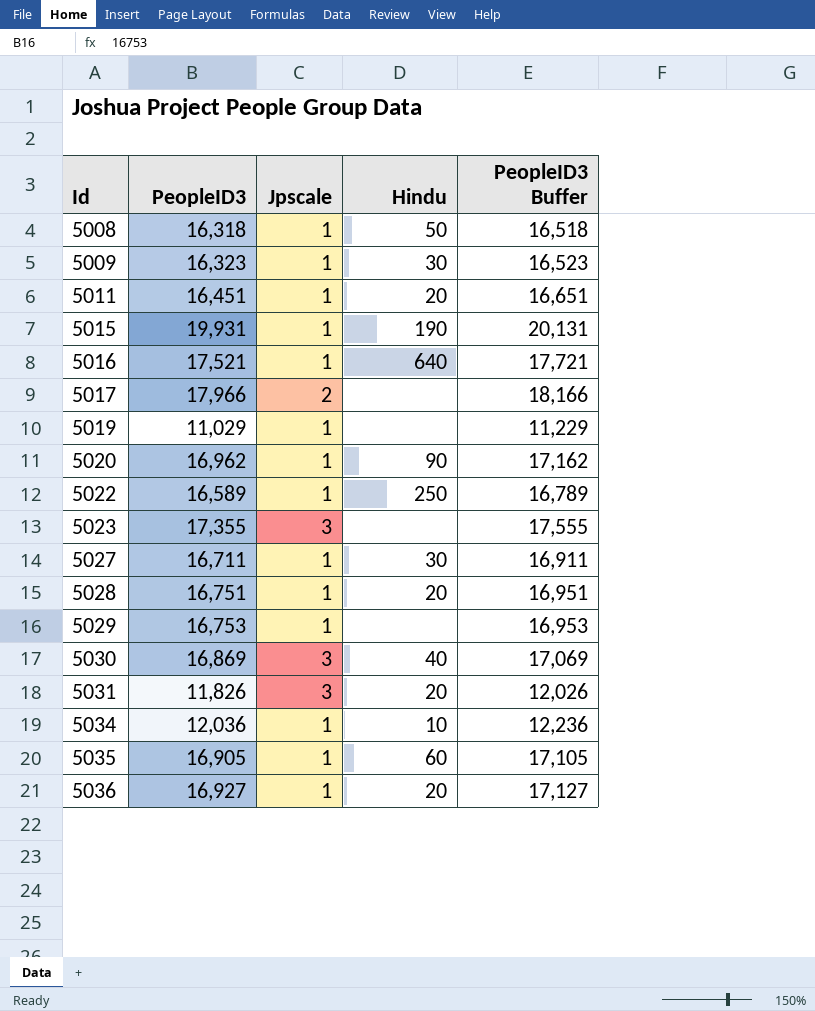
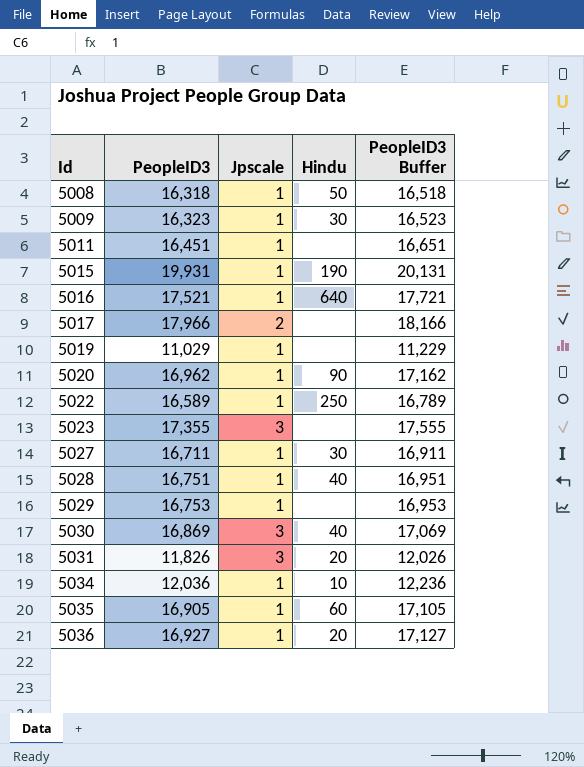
5011 | Hindu: 20 -> none
5028 | Hindu: 20 -> 40

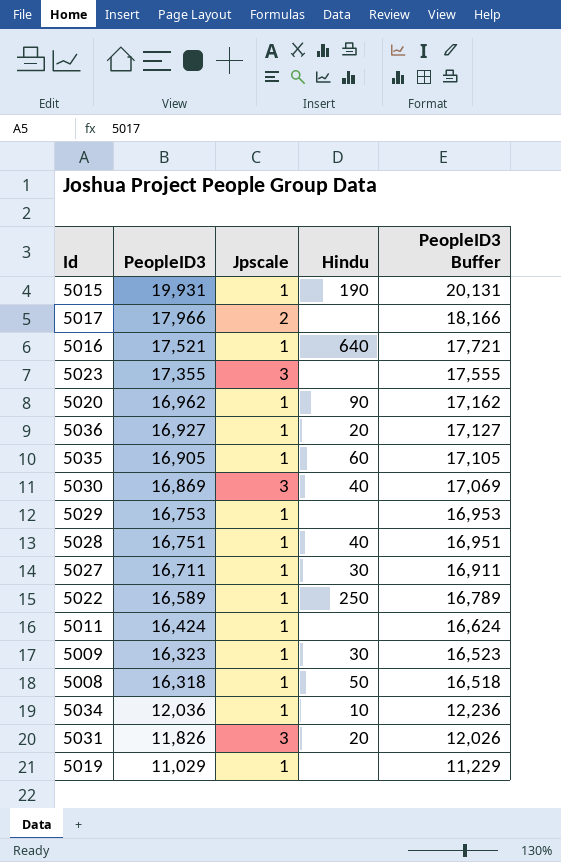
row order: Id ascending -> PeopleID3 descending
5011 | PeopleID3: 16,451 -> 16,424
5011 | PeopleID3 Buffer: 16,651 -> 16,624

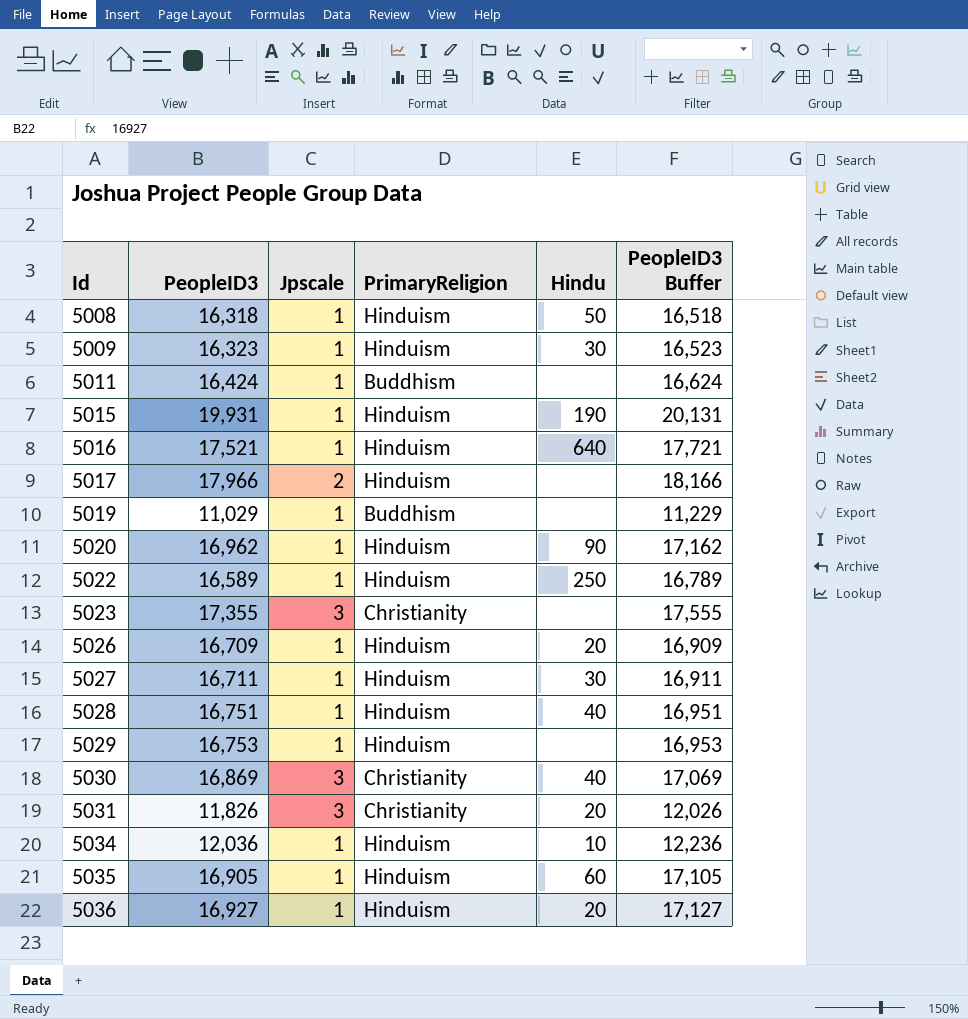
row order: PeopleID3 descending -> Id ascending
column PrimaryReligion | position: none -> 4
row 5026: none -> 16,709 | 1 | Hinduism | 20 | 16,909

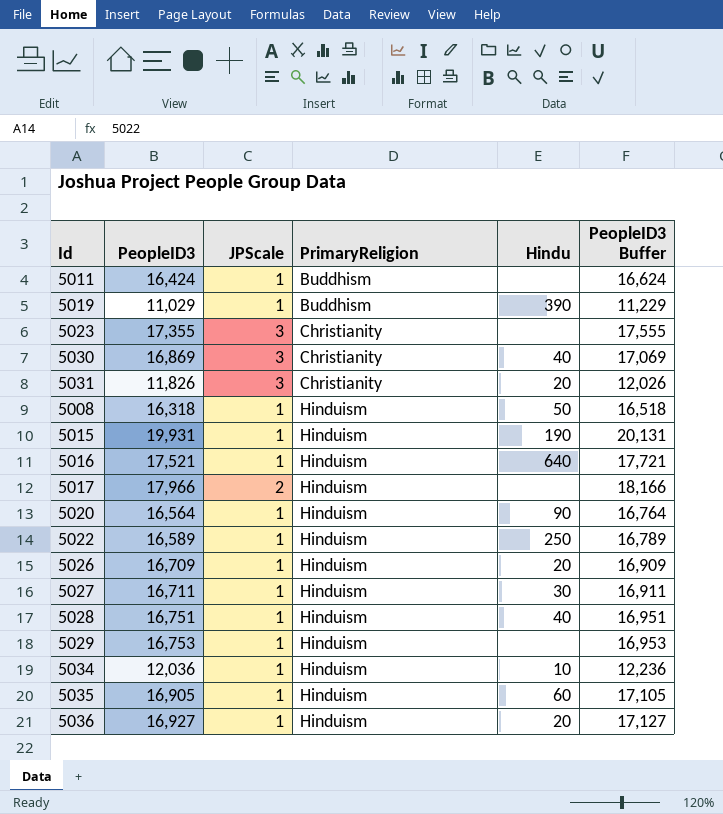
row order: Id ascending -> PrimaryReligion ascending
column name: Jpscale -> JPScale
row 5009: 16,323 | 1 | Hinduism | 30 | 16,523 -> none
5019 | Hindu: none -> 390
5020 | PeopleID3: 16,962 -> 16,564
5020 | PeopleID3 Buffer: 17,162 -> 16,764

